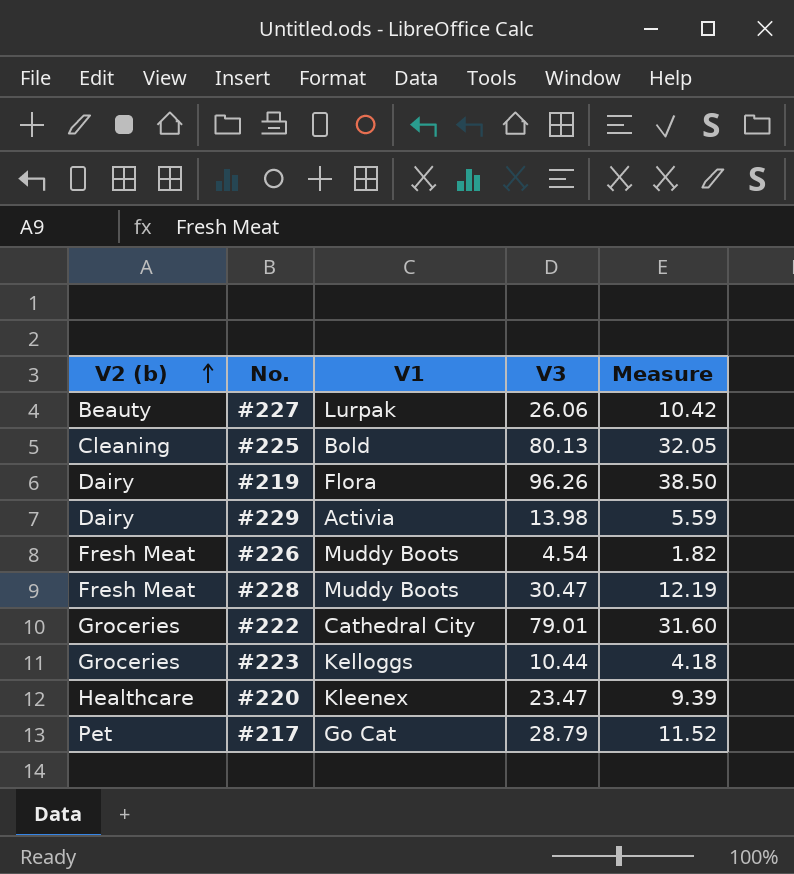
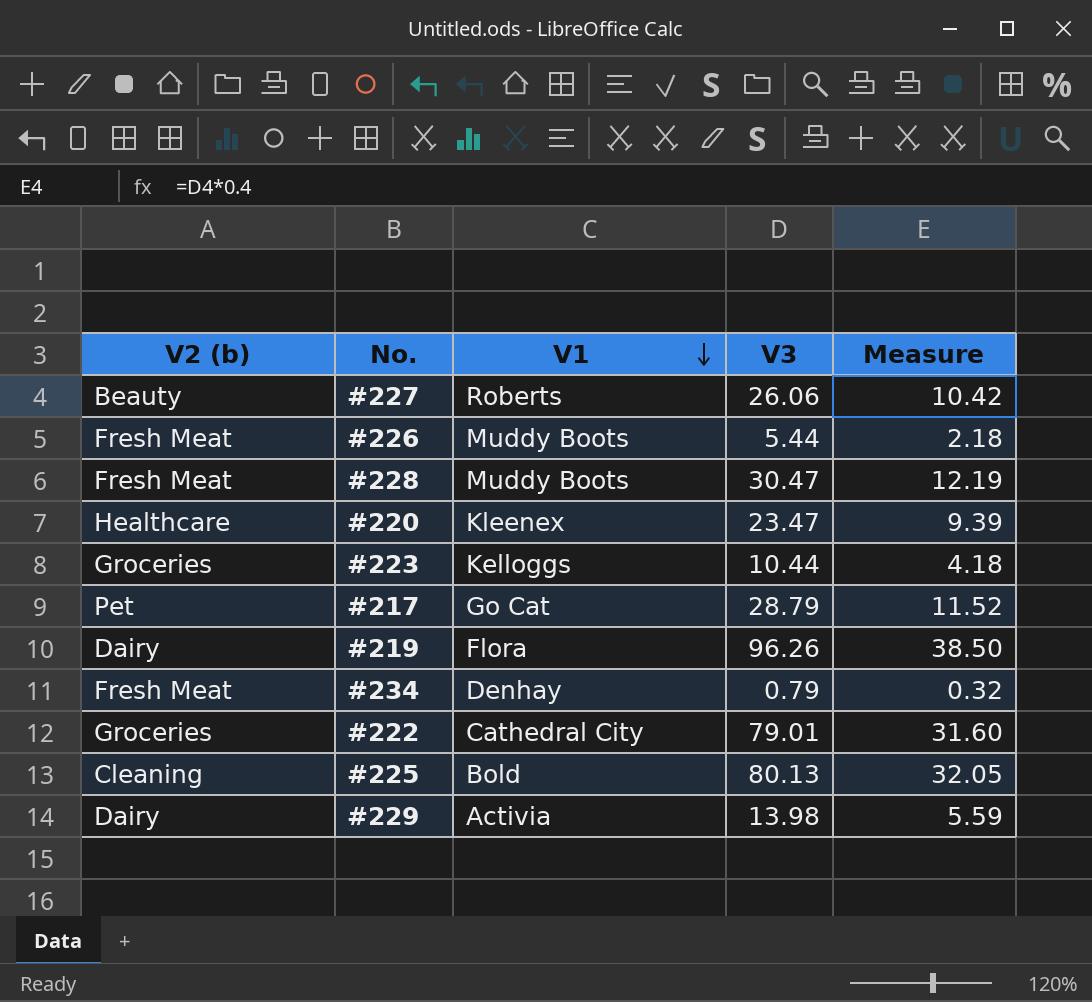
row order: V2 (b) ascending -> V1 descending
#227 | V1: Lurpak -> Roberts
#226 | V3: 4.54 -> 5.44
#226 | Measure: 1.82 -> 2.18
row #234: none -> Fresh Meat | Denhay | 0.79 | 0.32

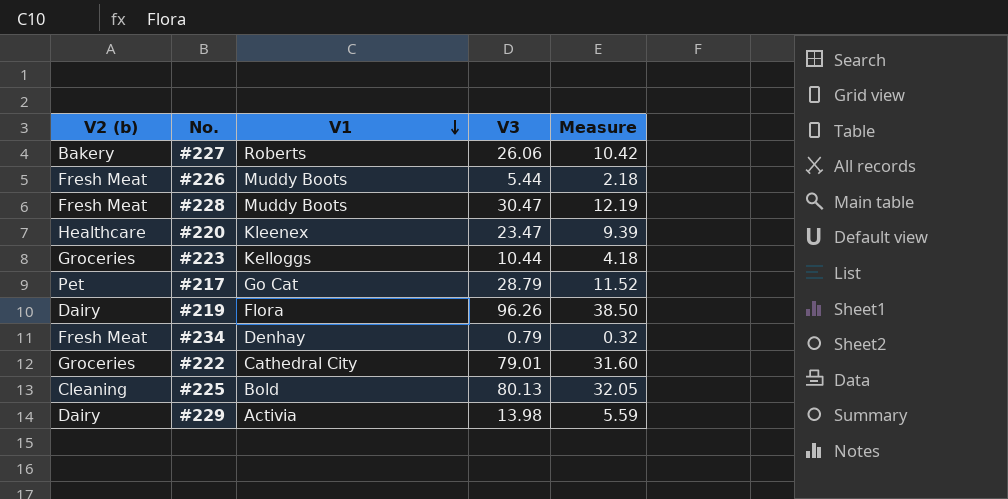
#227 | V2 (b): Beauty -> Bakery

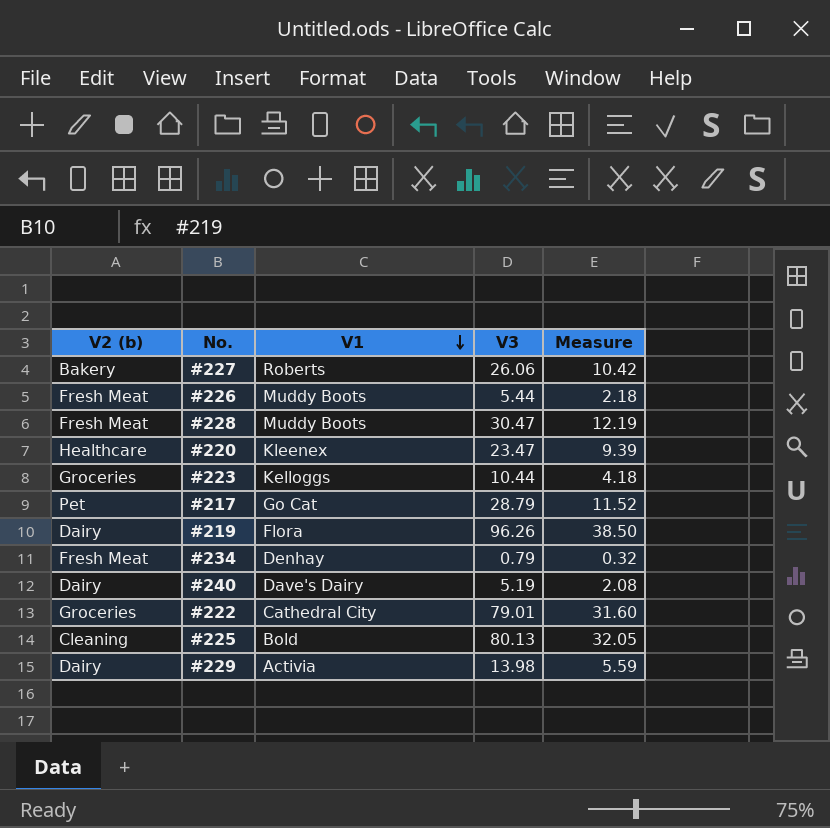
row #240: none -> Dairy | Dave's Dairy | 5.19 | 2.08

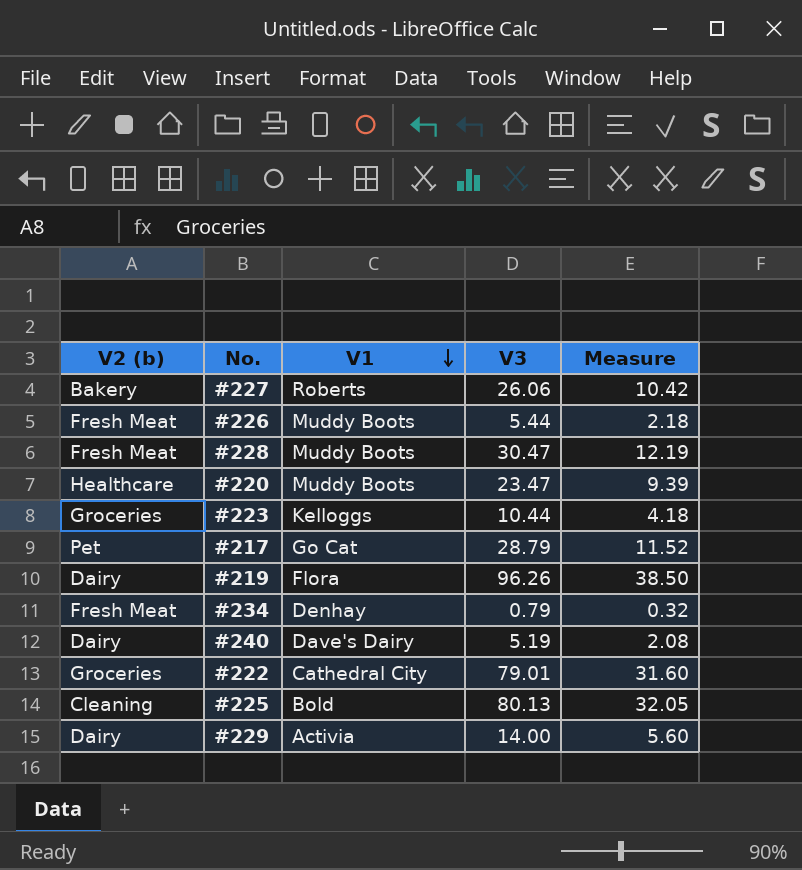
#220 | V1: Kleenex -> Muddy Boots
#229 | V3: 13.98 -> 14.00
#229 | Measure: 5.59 -> 5.60

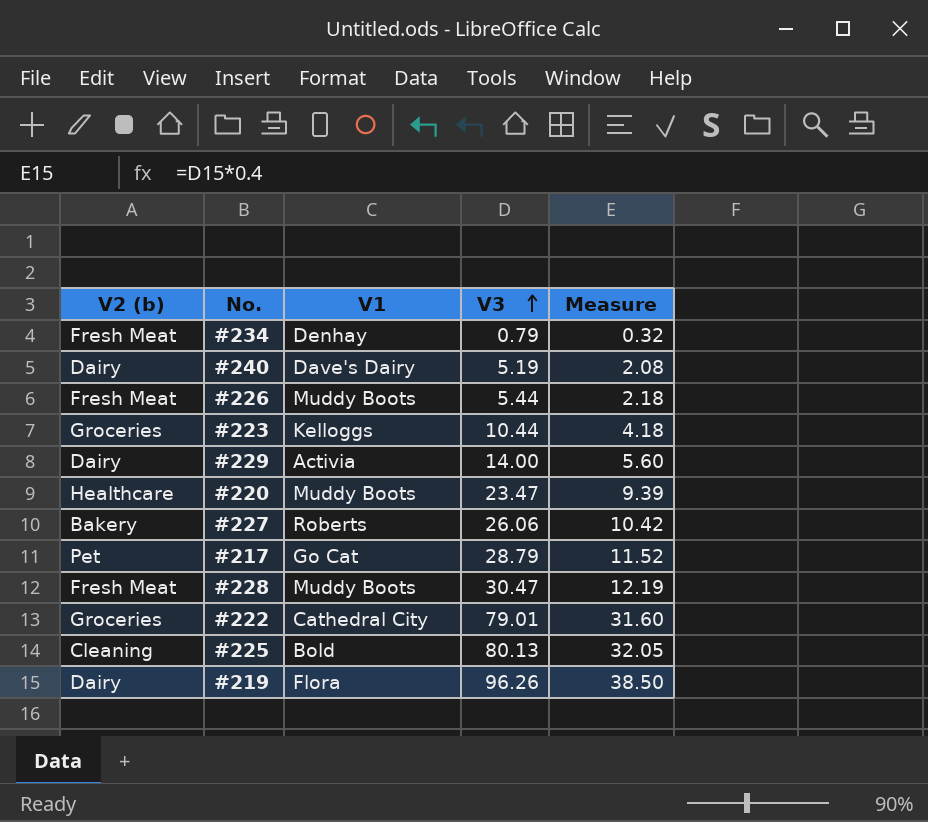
row order: V1 descending -> V3 ascending

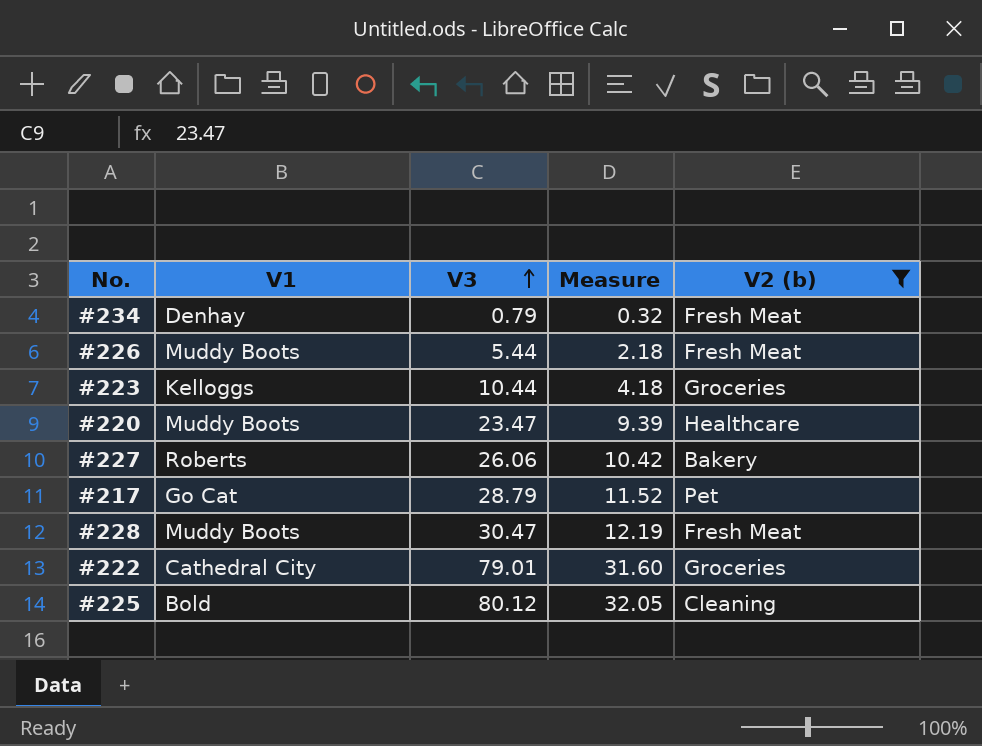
filter: none -> V2 (b) != Dairy
column V2 (b) | position: 1 -> 5
#225 | V3: 80.13 -> 80.12

